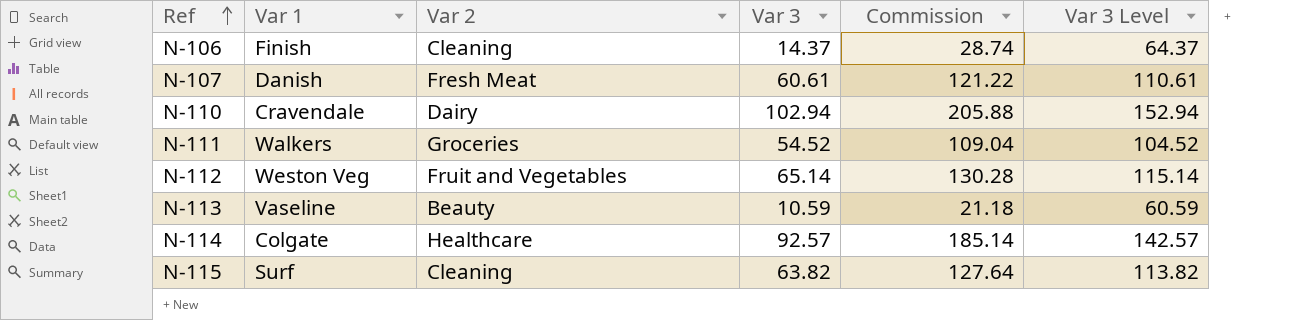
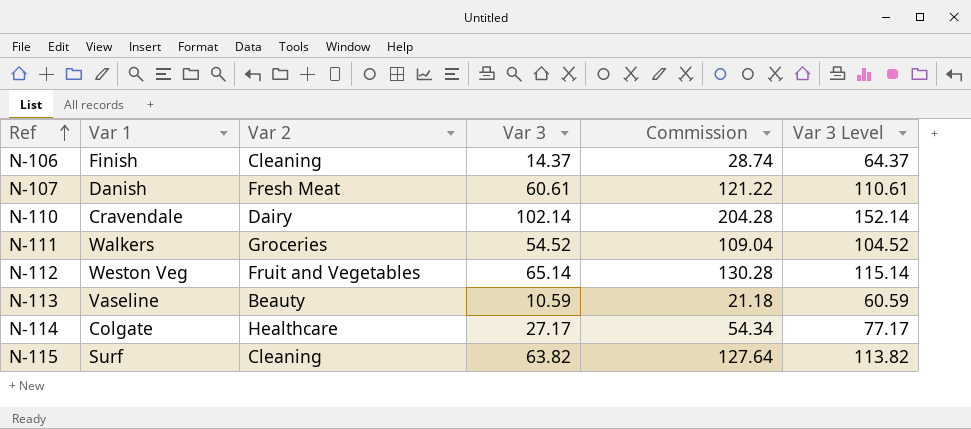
N-110 | Var 3: 102.94 -> 102.14
N-110 | Commission: 205.88 -> 204.28
N-110 | Var 3 Level: 152.94 -> 152.14
N-114 | Var 3: 92.57 -> 27.17
N-114 | Commission: 185.14 -> 54.34
N-114 | Var 3 Level: 142.57 -> 77.17

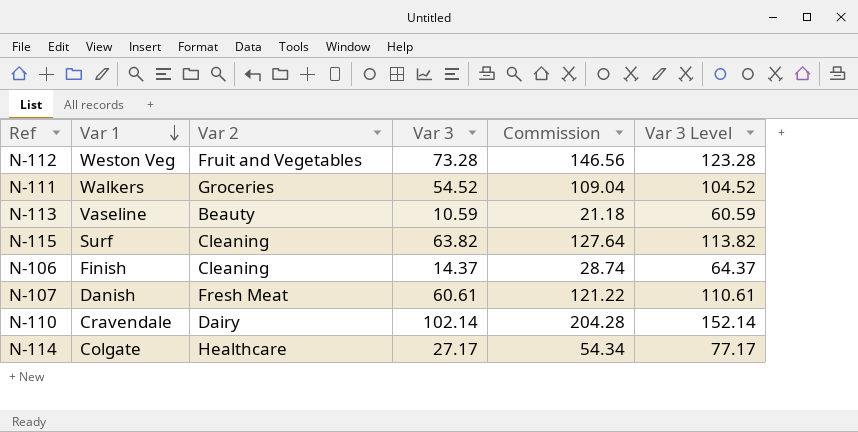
row order: Ref ascending -> Var 1 descending
N-112 | Var 3: 65.14 -> 73.28
N-112 | Commission: 130.28 -> 146.56
N-112 | Var 3 Level: 115.14 -> 123.28

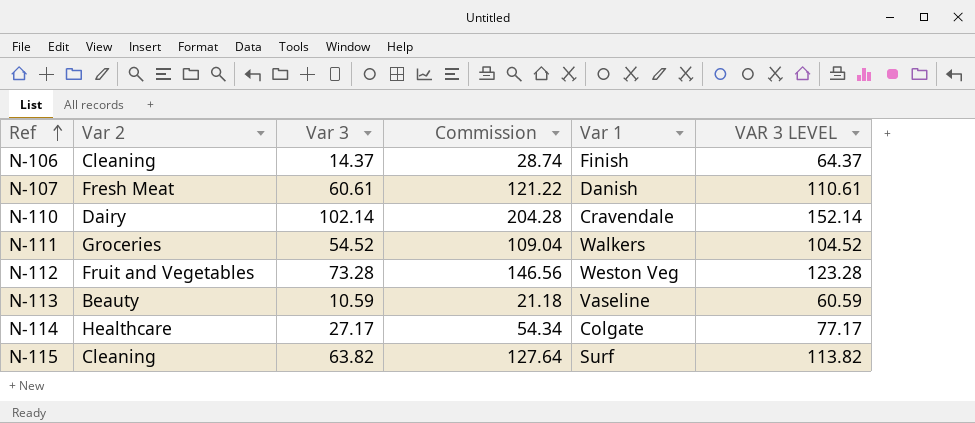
row order: Var 1 descending -> Ref ascending
column Var 1 | position: 2 -> 5
column name: Var 3 Level -> VAR 3 LEVEL

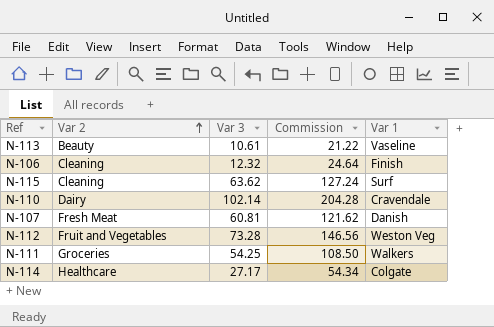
row order: Ref ascending -> Var 2 ascending
column VAR 3 LEVEL | formula: [Var 3] + 50 -> none
N-113 | Var 3: 10.59 -> 10.61
N-113 | Commission: 21.18 -> 21.22
N-106 | Var 3: 14.37 -> 12.32
N-106 | Commission: 28.74 -> 24.64
N-115 | Var 3: 63.82 -> 63.62
N-115 | Commission: 127.64 -> 127.24
N-107 | Var 3: 60.61 -> 60.81
N-107 | Commission: 121.22 -> 121.62
N-111 | Var 3: 54.52 -> 54.25
N-111 | Commission: 109.04 -> 108.50

